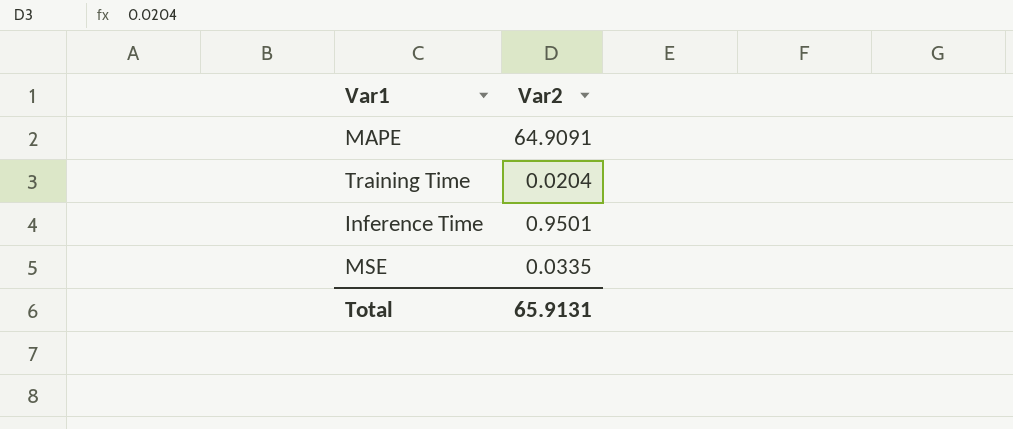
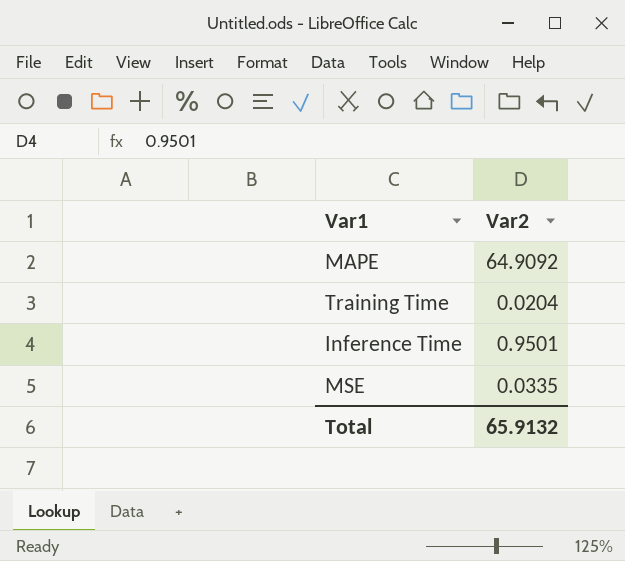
MAPE | Var2: 64.9091 -> 64.9092
Total | Var2: 65.9131 -> 65.9132

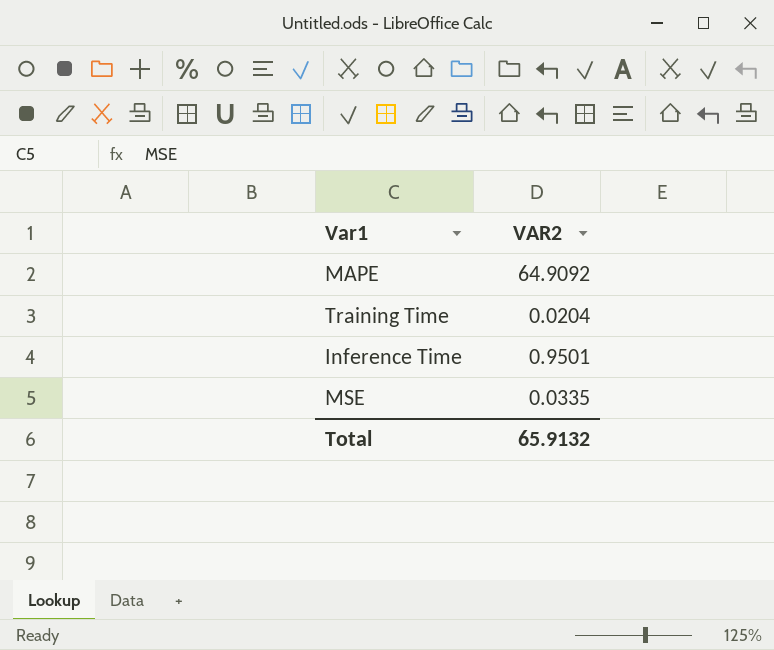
column name: Var2 -> VAR2

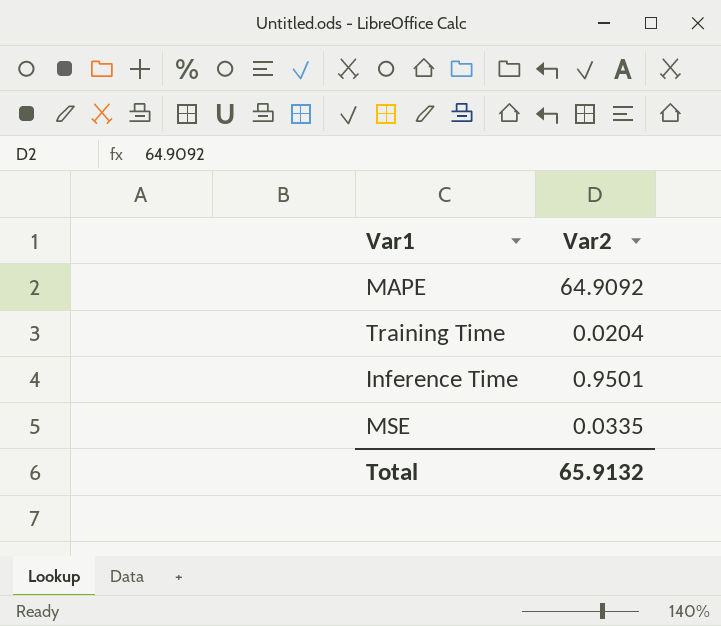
column name: VAR2 -> Var2

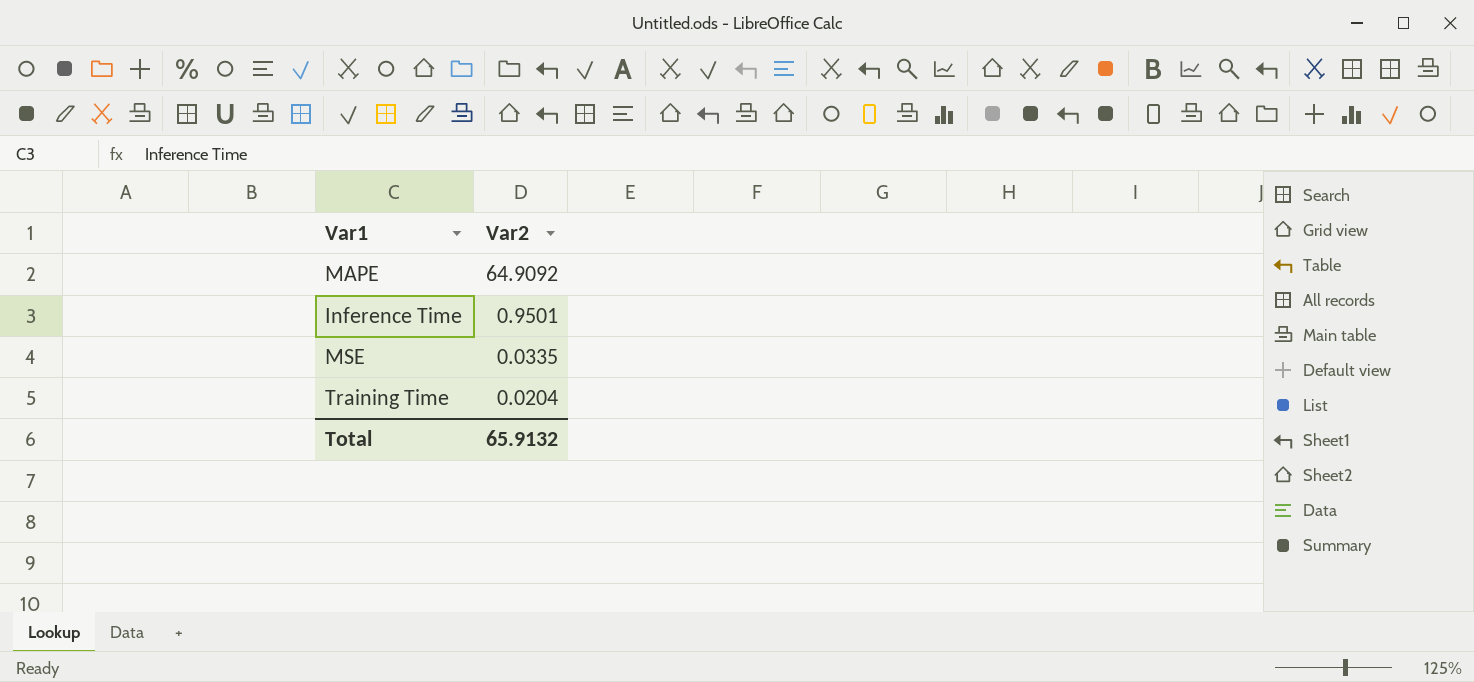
row order: none -> Var2 descending

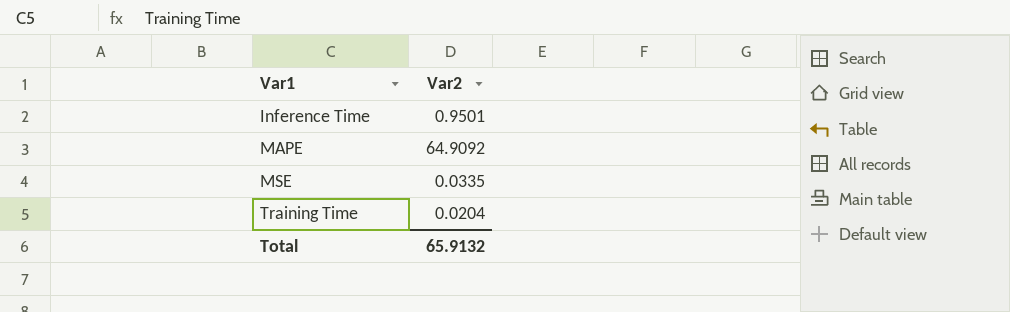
row order: Var2 descending -> Var1 ascending

